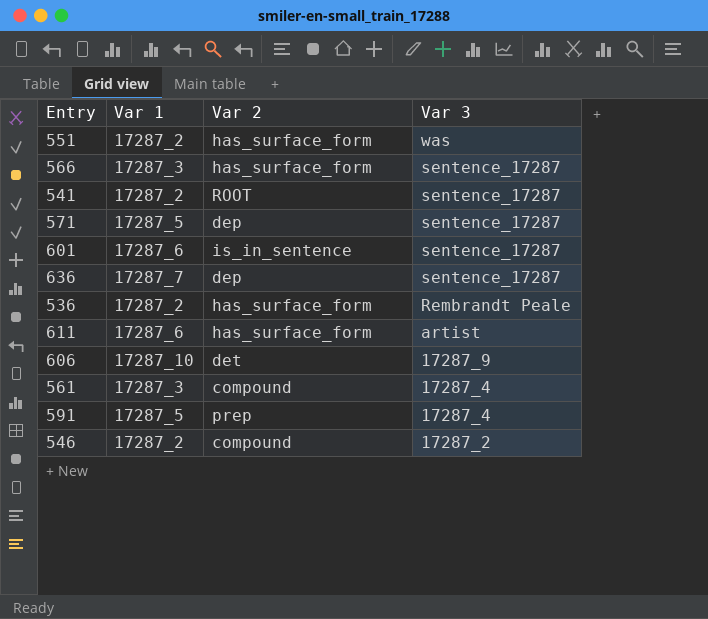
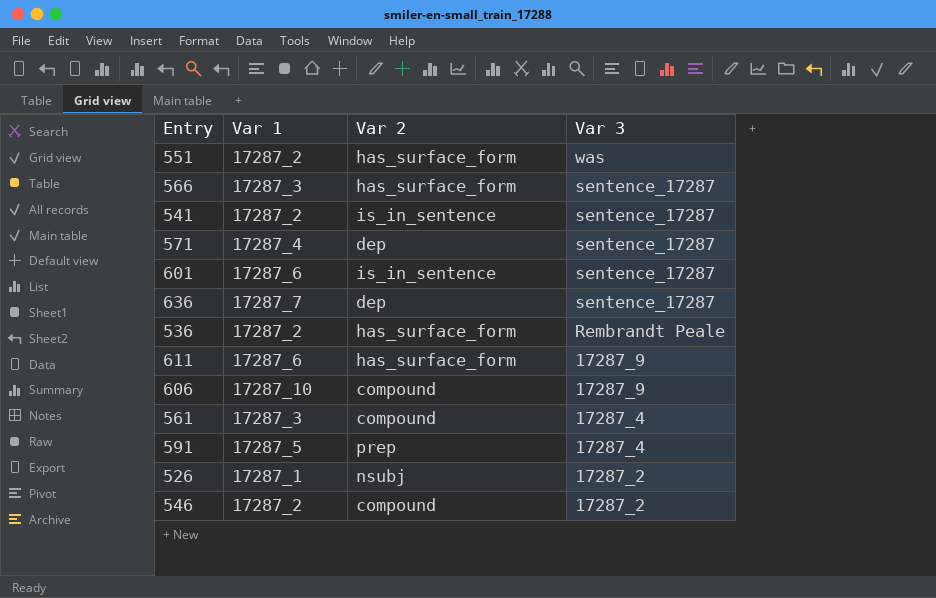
541 | Var 2: ROOT -> is_in_sentence
571 | Var 1: 17287_5 -> 17287_4
611 | Var 3: artist -> 17287_9
606 | Var 2: det -> compound
row 526: none -> 17287_1 | nsubj | 17287_2

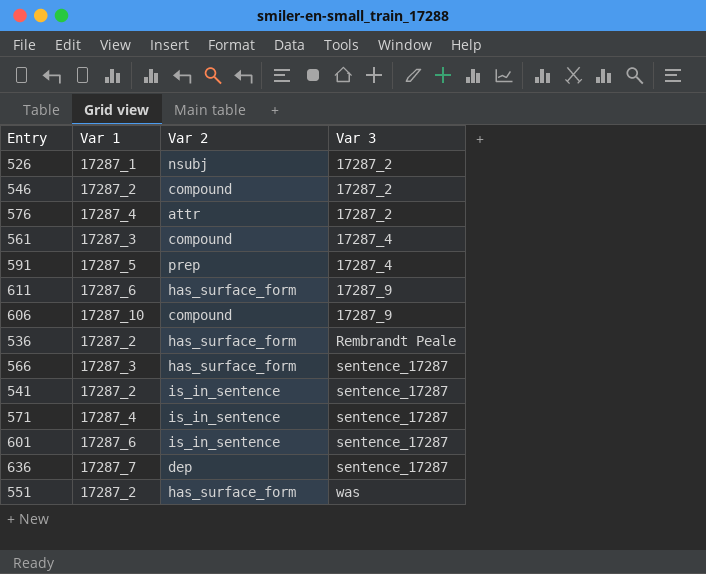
row order: Var 3 descending -> Var 3 ascending
row 576: none -> 17287_4 | attr | 17287_2
571 | Var 2: dep -> is_in_sentence

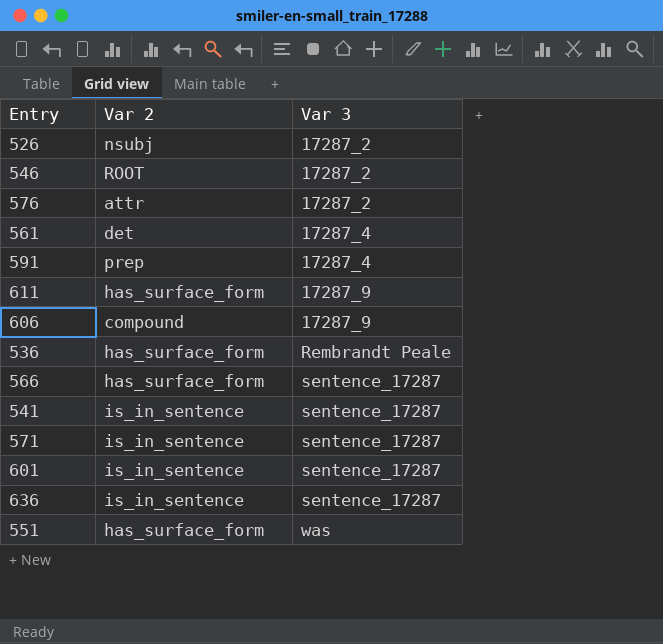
column Var 1 | position: 2 -> none
546 | Var 2: compound -> ROOT
561 | Var 2: compound -> det
636 | Var 2: dep -> is_in_sentence

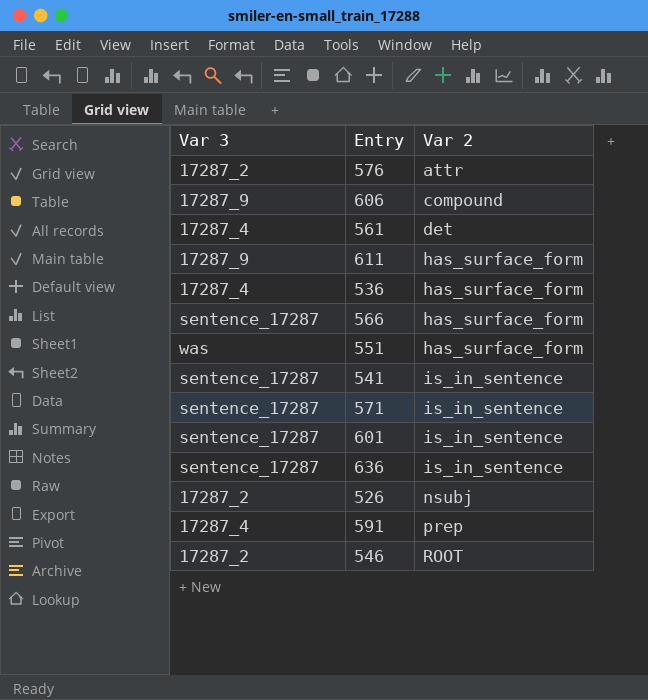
row order: Var 3 ascending -> Var 2 ascending
column Var 3 | position: 3 -> 1
536 | Var 3: Rembrandt Peale -> 17287_4

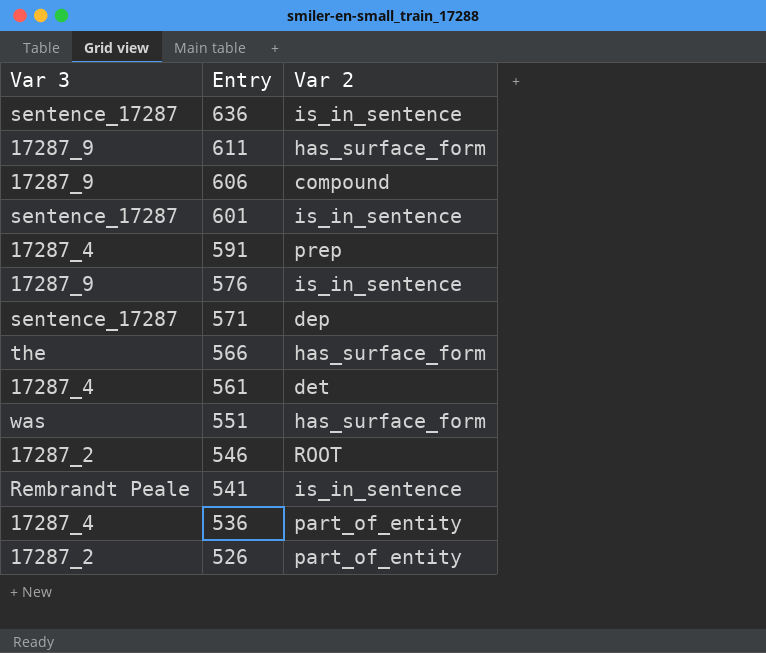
row order: Var 2 ascending -> Entry descending
576 | Var 3: 17287_2 -> 17287_9
576 | Var 2: attr -> is_in_sentence
571 | Var 2: is_in_sentence -> dep
566 | Var 3: sentence_17287 -> the
541 | Var 3: sentence_17287 -> Rembrandt Peale
536 | Var 2: has_surface_form -> part_of_entity
526 | Var 2: nsubj -> part_of_entity

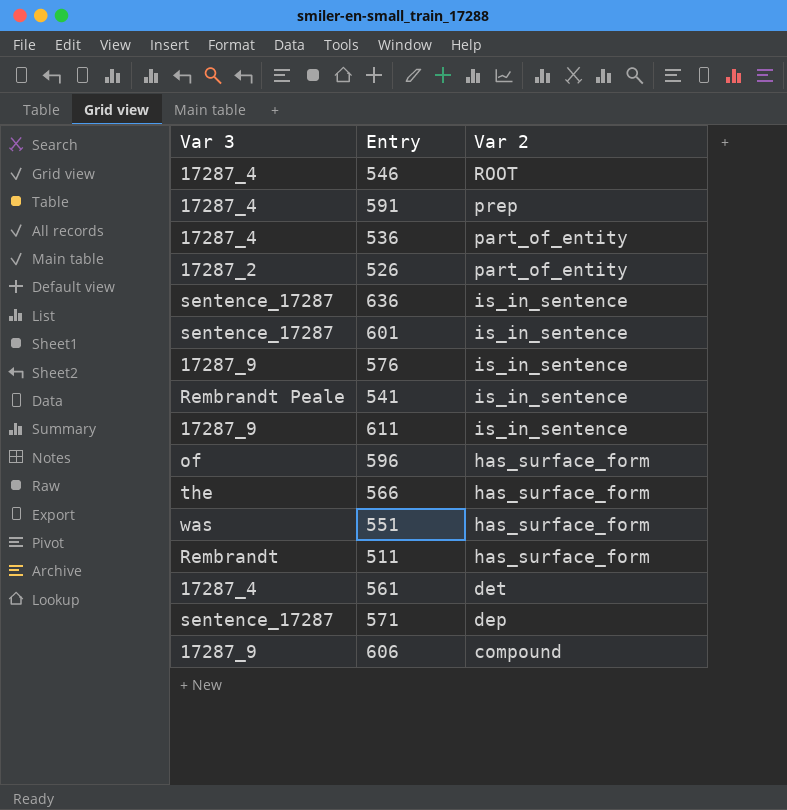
row order: Entry descending -> Var 2 descending
546 | Var 3: 17287_2 -> 17287_4
611 | Var 2: has_surface_form -> is_in_sentence
row 596: none -> of | has_surface_form
row 511: none -> Rembrandt | has_surface_form

